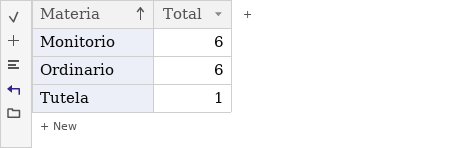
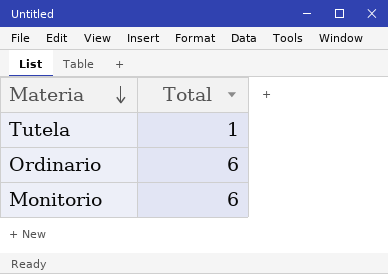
row order: Materia ascending -> Materia descending

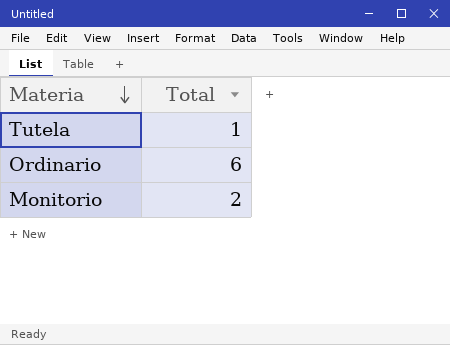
Monitorio | Total: 6 -> 2

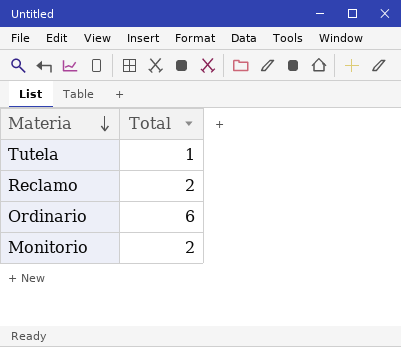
row Reclamo: none -> 2

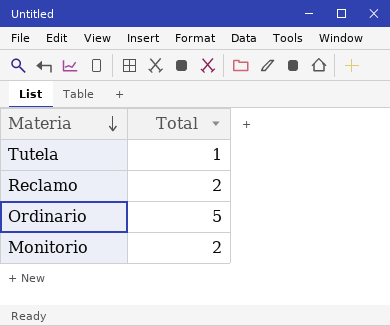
Ordinario | Total: 6 -> 5

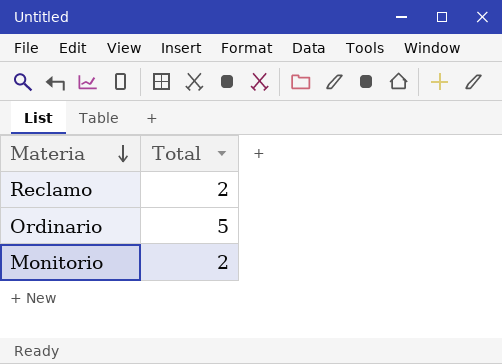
row Tutela: 1 -> none

